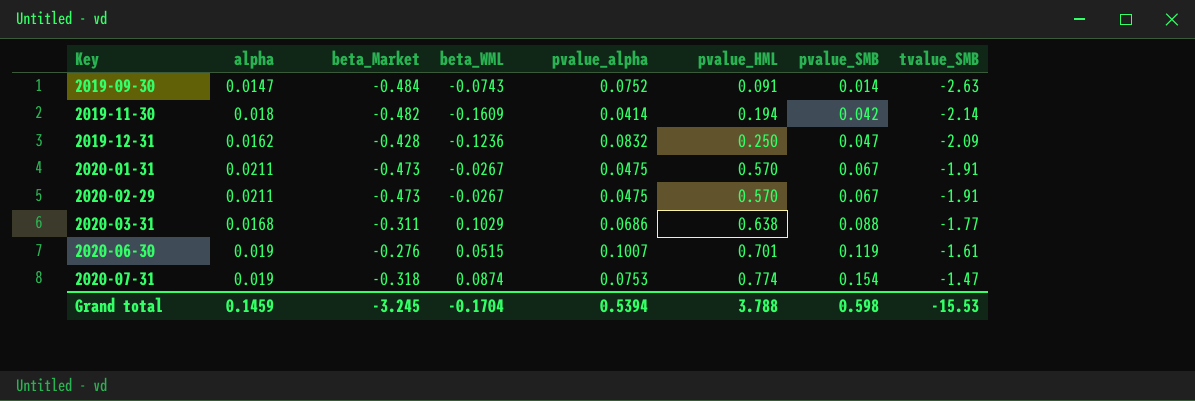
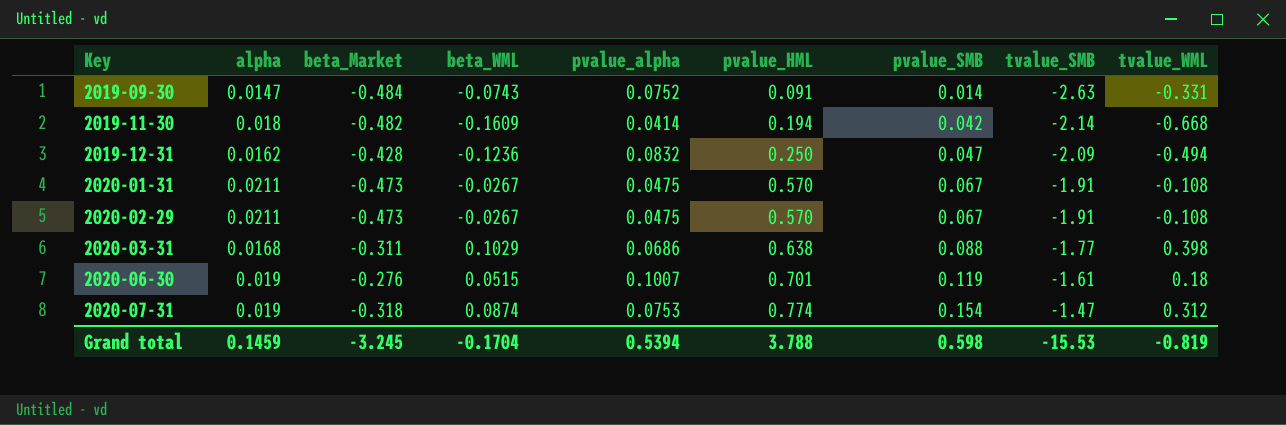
column tvalue_WML | position: none -> 9

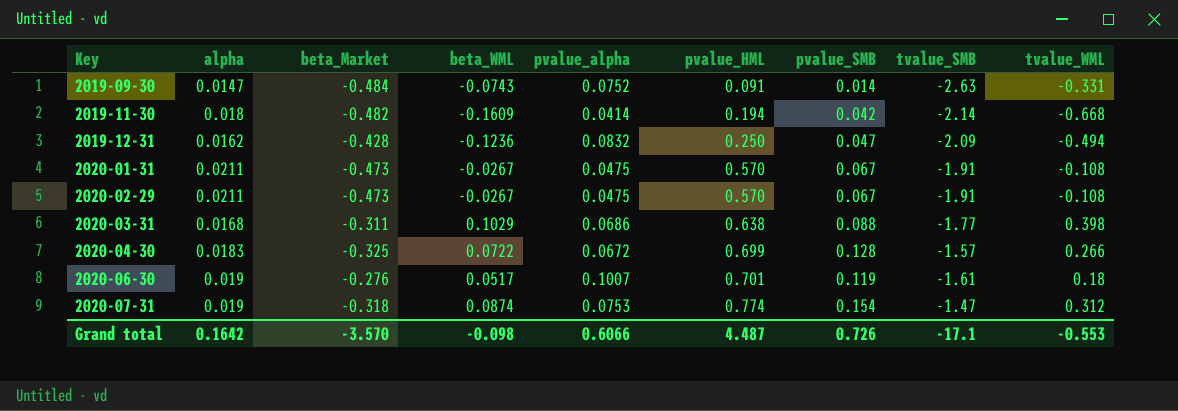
row 2020-04-30: none -> 0.0183 | -0.325 | 0.0722 | 0.0672 | 0.699 | 0.128 | -1.57 | 0.266
2020-06-30 | beta_WML: 0.0515 -> 0.0517
Grand total | alpha: 0.1459 -> 0.1642
Grand total | beta_Market: -3.245 -> -3.570
Grand total | beta_WML: -0.1704 -> -0.098
Grand total | pvalue_alpha: 0.5394 -> 0.6066
Grand total | pvalue_HML: 3.788 -> 4.487
Grand total | pvalue_SMB: 0.598 -> 0.726
Grand total | tvalue_SMB: -15.53 -> -17.1
Grand total | tvalue_WML: -0.819 -> -0.553

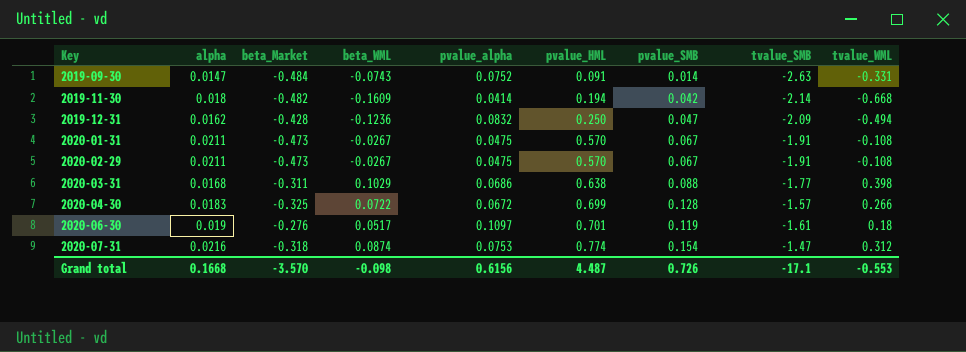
2020-06-30 | pvalue_alpha: 0.1007 -> 0.1097
2020-07-31 | alpha: 0.019 -> 0.0216
Grand total | alpha: 0.1642 -> 0.1668
Grand total | pvalue_alpha: 0.6066 -> 0.6156

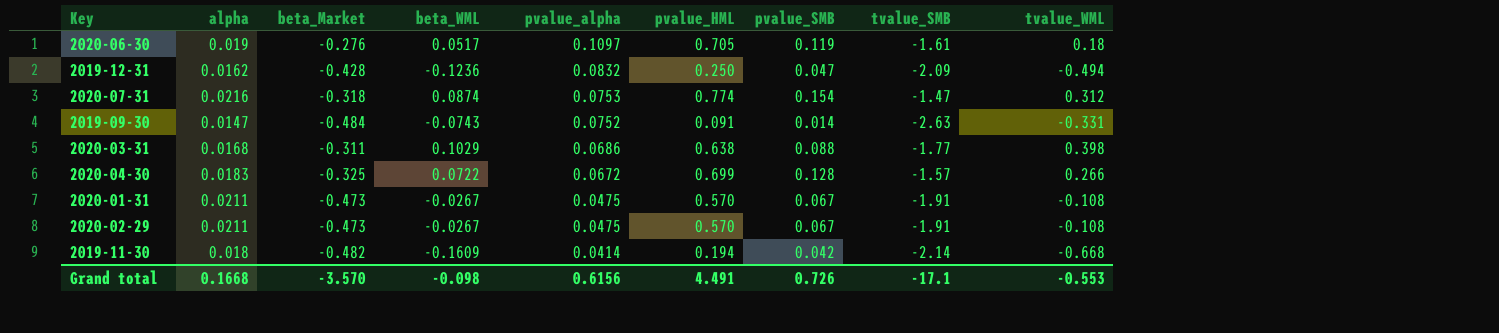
row order: Key ascending -> pvalue_alpha descending
2020-06-30 | pvalue_HML: 0.701 -> 0.705
Grand total | pvalue_HML: 4.487 -> 4.491

